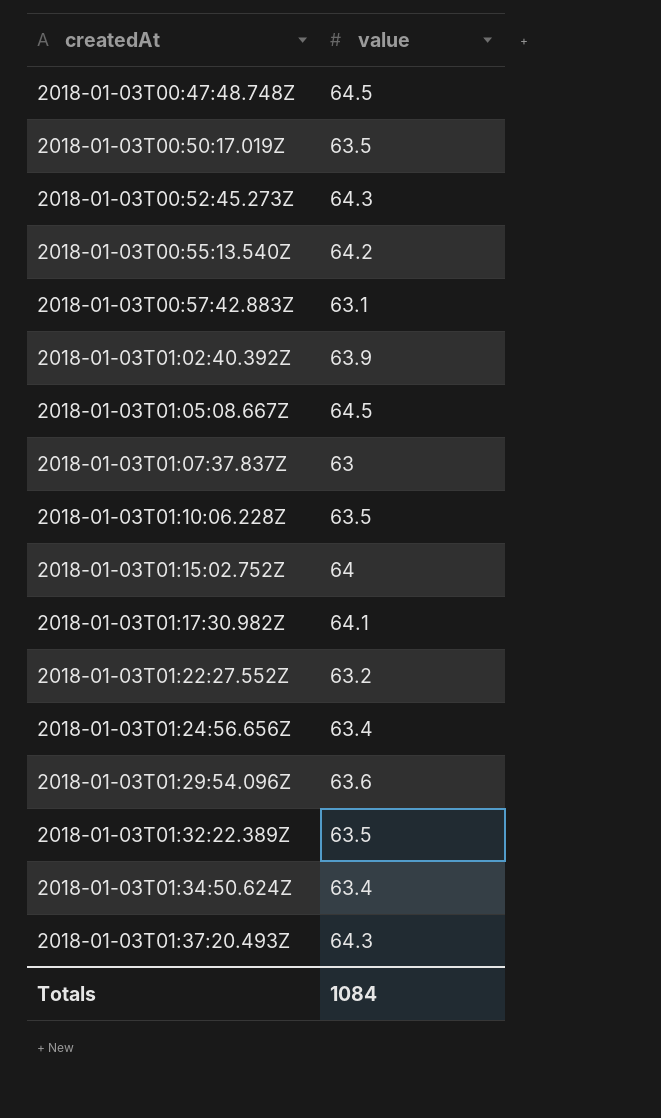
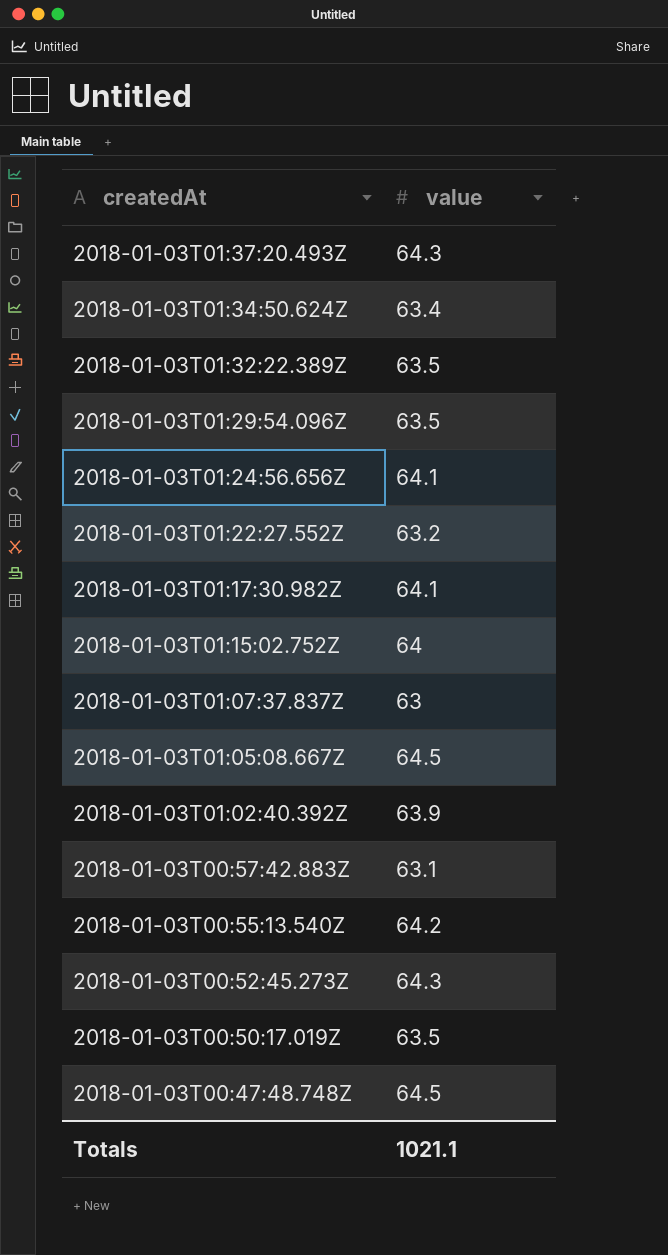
row order: createdAt ascending -> createdAt descending
row 2018-01-03T01:10:06.228Z: 63.5 -> none
2018-01-03T01:29:54.096Z | value: 63.6 -> 63.5
2018-01-03T01:24:56.656Z | value: 63.4 -> 64.1
Totals | value: 1084 -> 1021.1

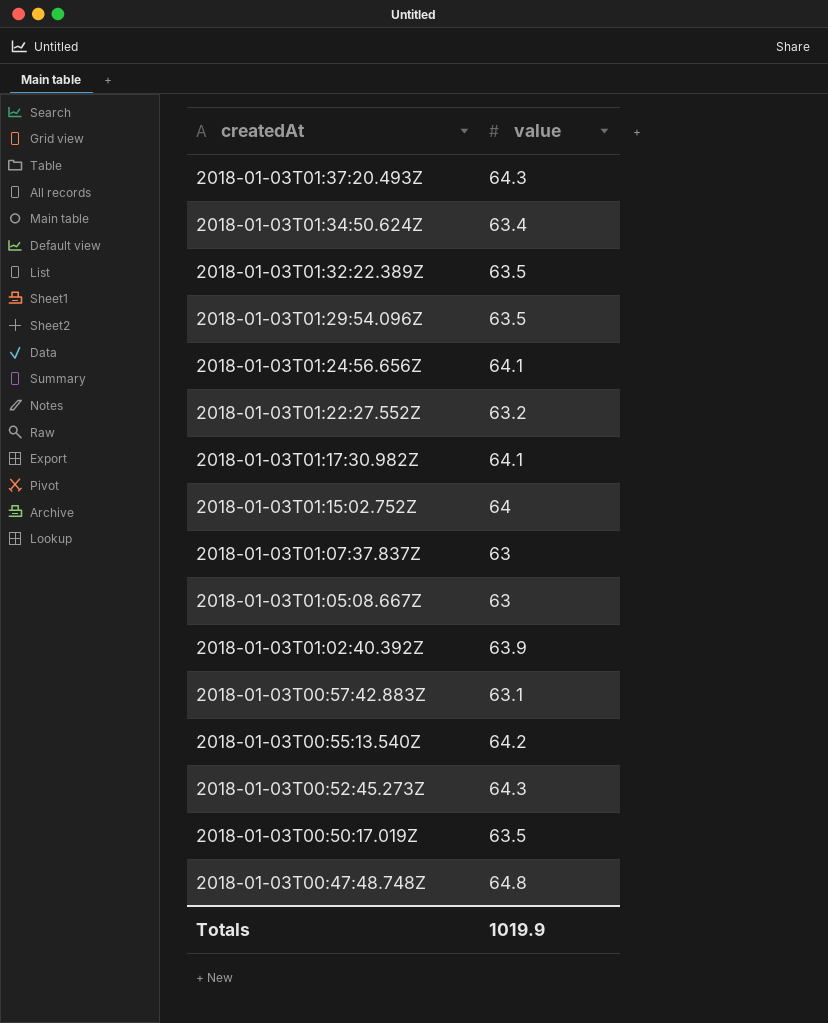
2018-01-03T01:05:08.667Z | value: 64.5 -> 63
2018-01-03T00:47:48.748Z | value: 64.5 -> 64.8
Totals | value: 1021.1 -> 1019.9

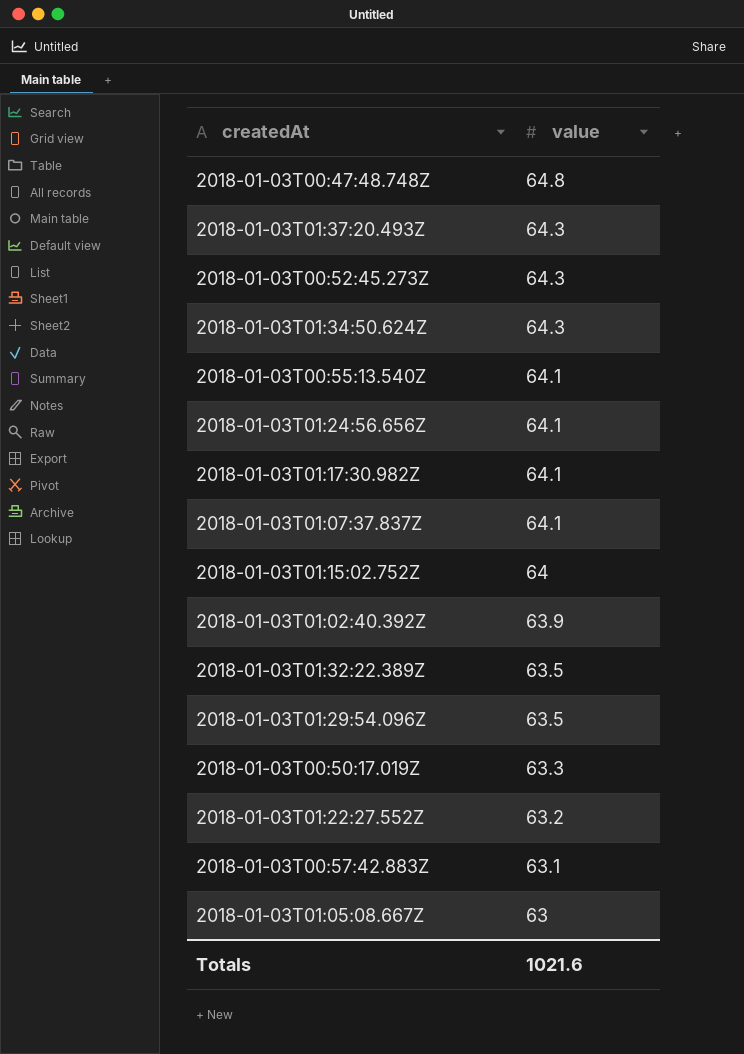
row order: createdAt descending -> value descending
2018-01-03T01:34:50.624Z | value: 63.4 -> 64.3
2018-01-03T00:55:13.540Z | value: 64.2 -> 64.1
2018-01-03T01:07:37.837Z | value: 63 -> 64.1
2018-01-03T00:50:17.019Z | value: 63.5 -> 63.3
Totals | value: 1019.9 -> 1021.6

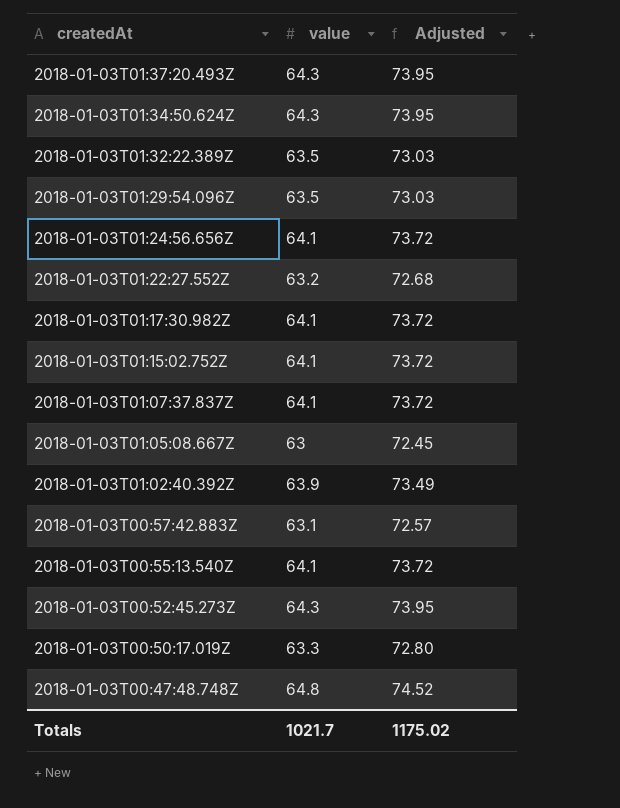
row order: value descending -> createdAt descending
column Adjusted | formula: none -> [value] * 1.15
2018-01-03T01:15:02.752Z | value: 64 -> 64.1
Totals | value: 1021.6 -> 1021.7

